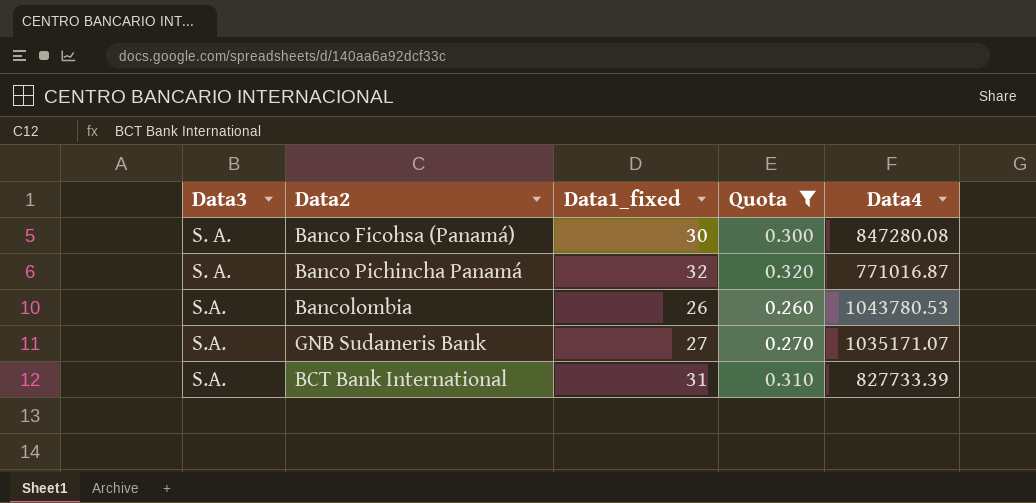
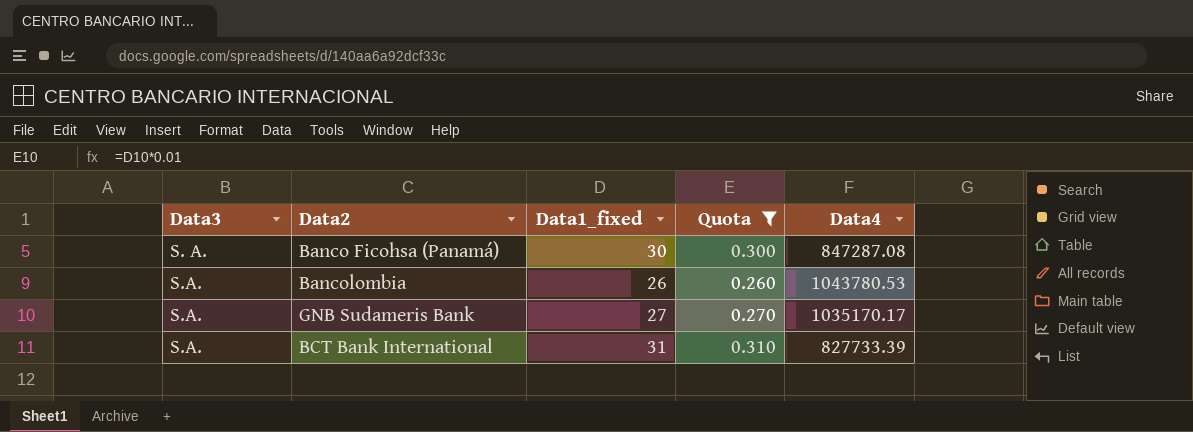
row Banco Pichincha Panamá: S. A. | 32 | 0.320 | 771016.87 -> none
Banco Ficohsa (Panamá) | Data4: 847280.08 -> 847287.08
GNB Sudameris Bank | Data4: 1035171.07 -> 1035170.17

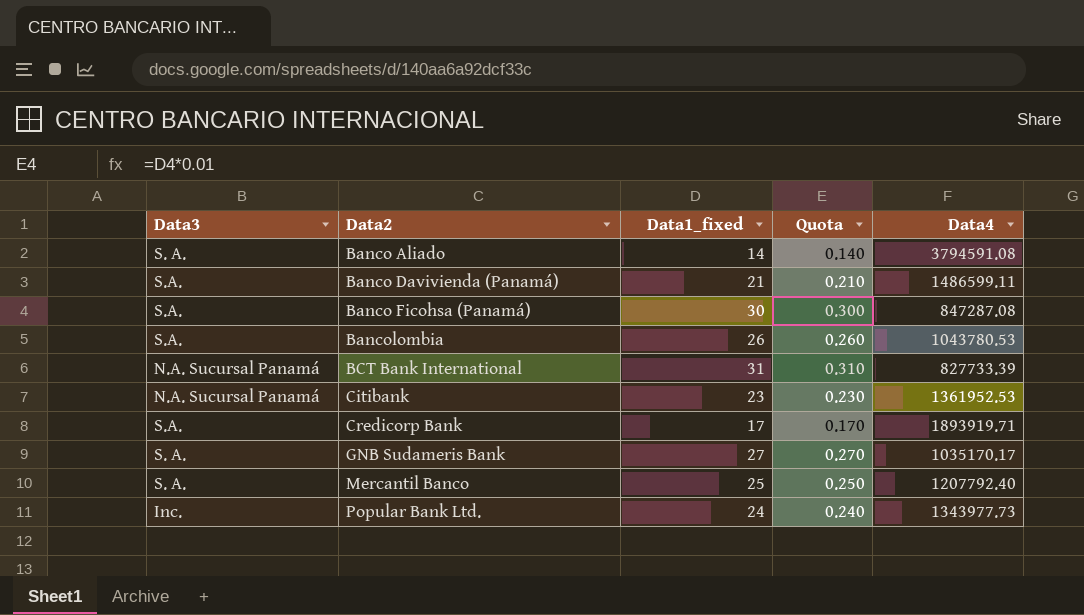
filter: Quota >= 0.260 -> none
row order: Data3 ascending -> Data2 ascending
Banco Ficohsa (Panamá) | Data3: S. A. -> S.A.
BCT Bank International | Data3: S.A. -> N.A. Sucursal Panamá
GNB Sudameris Bank | Data3: S.A. -> S. A.

